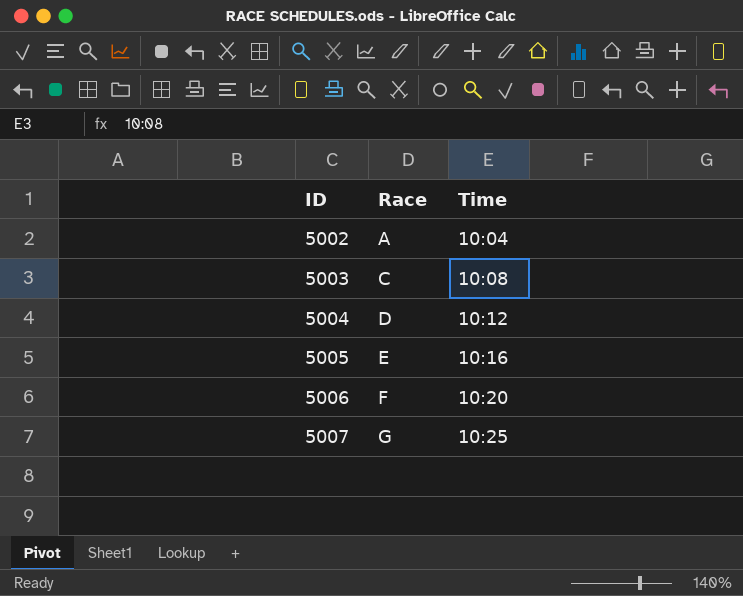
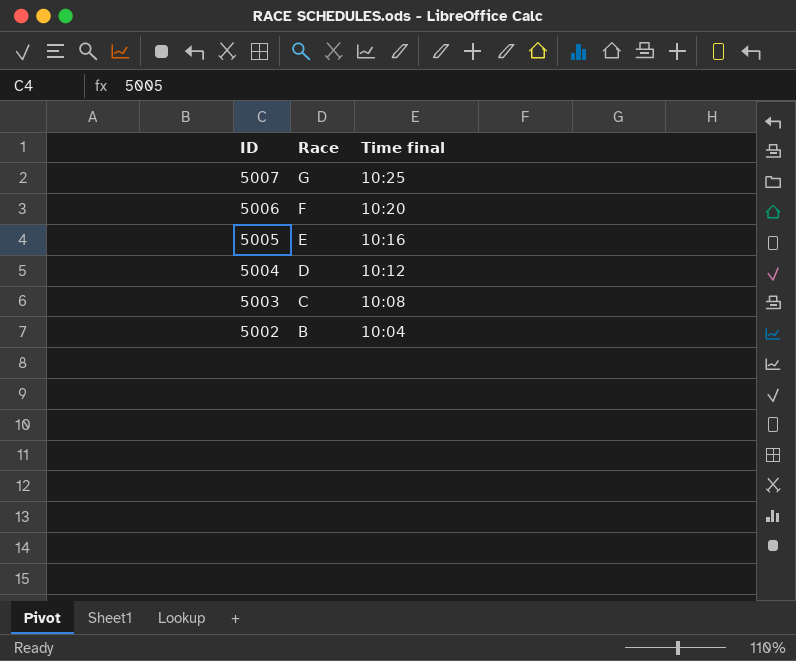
row order: ID ascending -> ID descending
column name: Time -> Time final
5002 | Race: A -> B

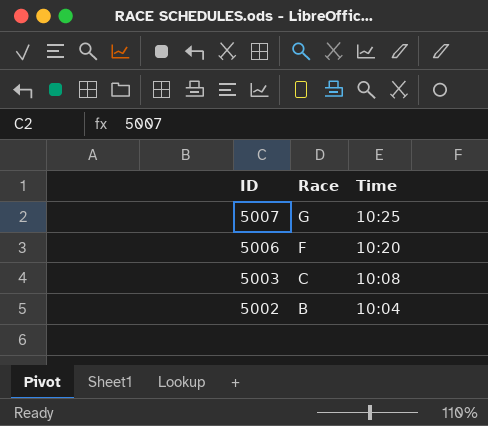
column name: Time final -> Time
row 5005: E | 10:16 -> none
row 5004: D | 10:12 -> none

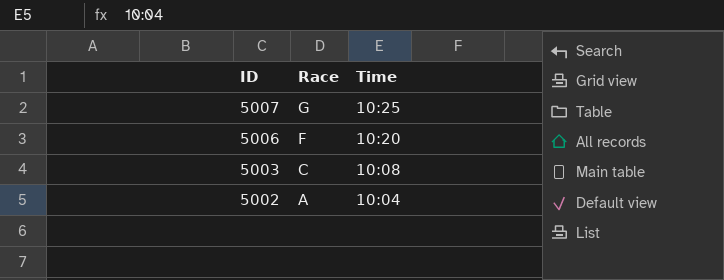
5002 | Race: B -> A

